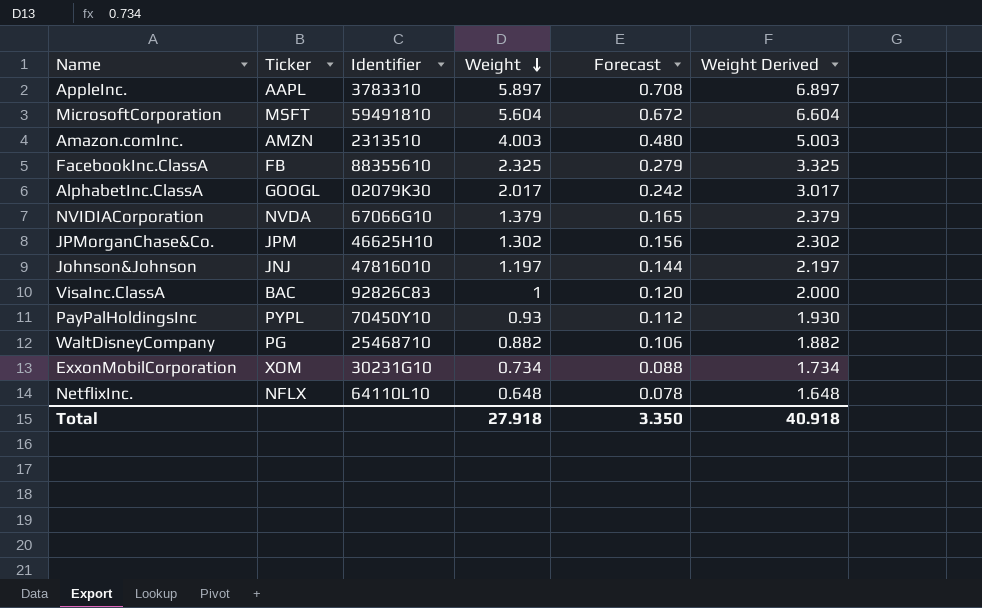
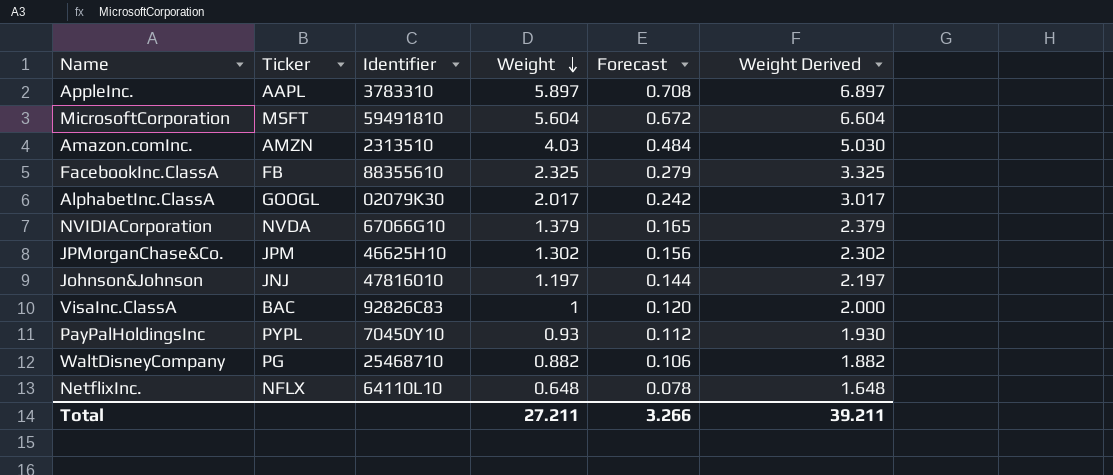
row ExxonMobilCorporation: XOM | 30231G10 | 0.734 | 0.088 | 1.734 -> none
Amazon.comInc. | Weight: 4.003 -> 4.03
Amazon.comInc. | Forecast: 0.480 -> 0.484
Amazon.comInc. | Weight Derived: 5.003 -> 5.030
Total | Weight: 27.918 -> 27.211
Total | Forecast: 3.350 -> 3.266
Total | Weight Derived: 40.918 -> 39.211

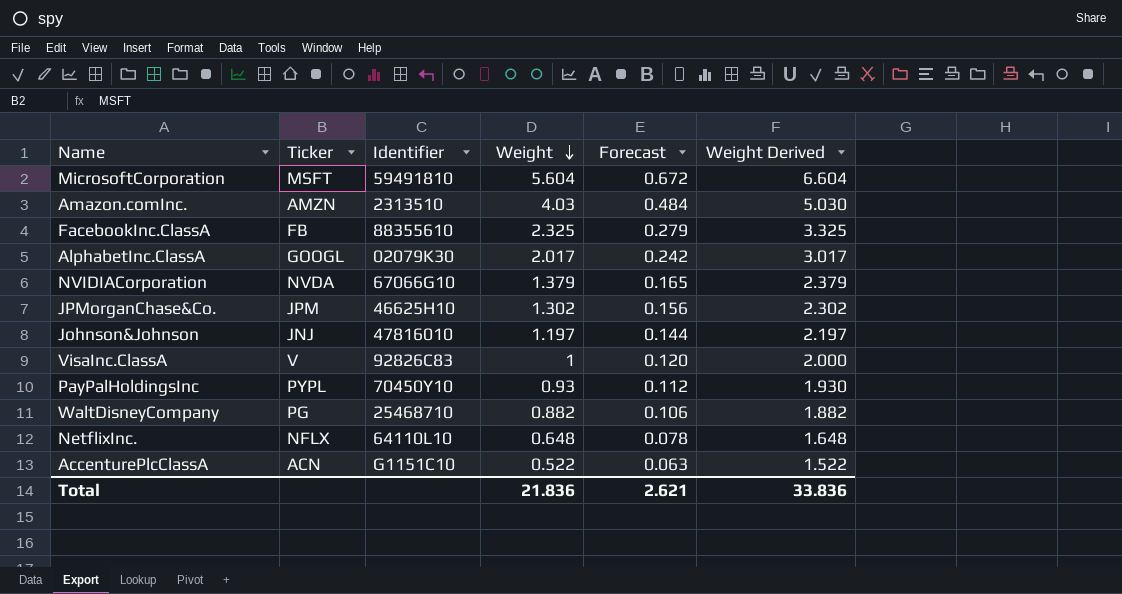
row AppleInc.: AAPL | 3783310 | 5.897 | 0.708 | 6.897 -> none
VisaInc.ClassA | Ticker: BAC -> V
row AccenturePlcClassA: none -> ACN | G1151C10 | 0.522 | 0.063 | 1.522
Total | Weight: 27.211 -> 21.836
Total | Forecast: 3.266 -> 2.621
Total | Weight Derived: 39.211 -> 33.836

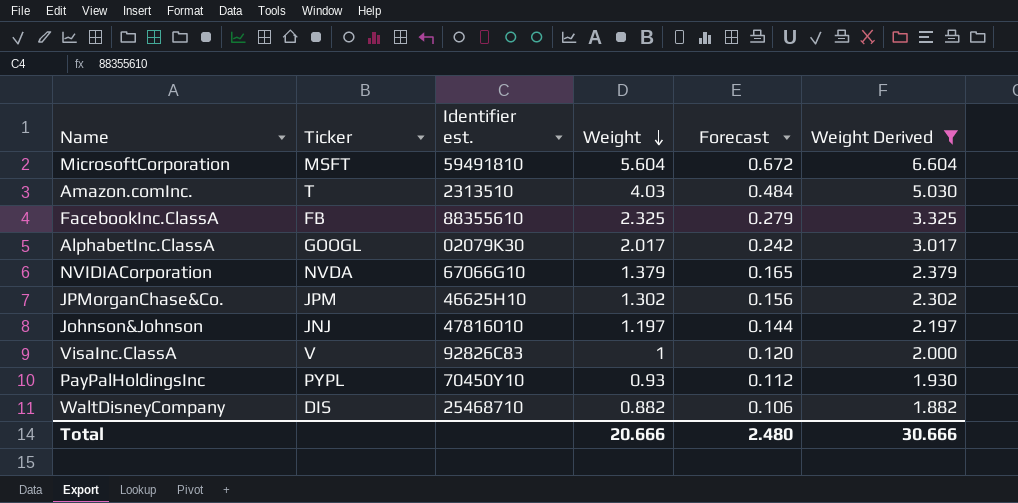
filter: none -> Weight Derived >= 1.882
column name: Identifier -> Identifier est.
Amazon.comInc. | Ticker: AMZN -> T
WaltDisneyCompany | Ticker: PG -> DIS
Total | Weight: 21.836 -> 20.666
Total | Forecast: 2.621 -> 2.480
Total | Weight Derived: 33.836 -> 30.666

